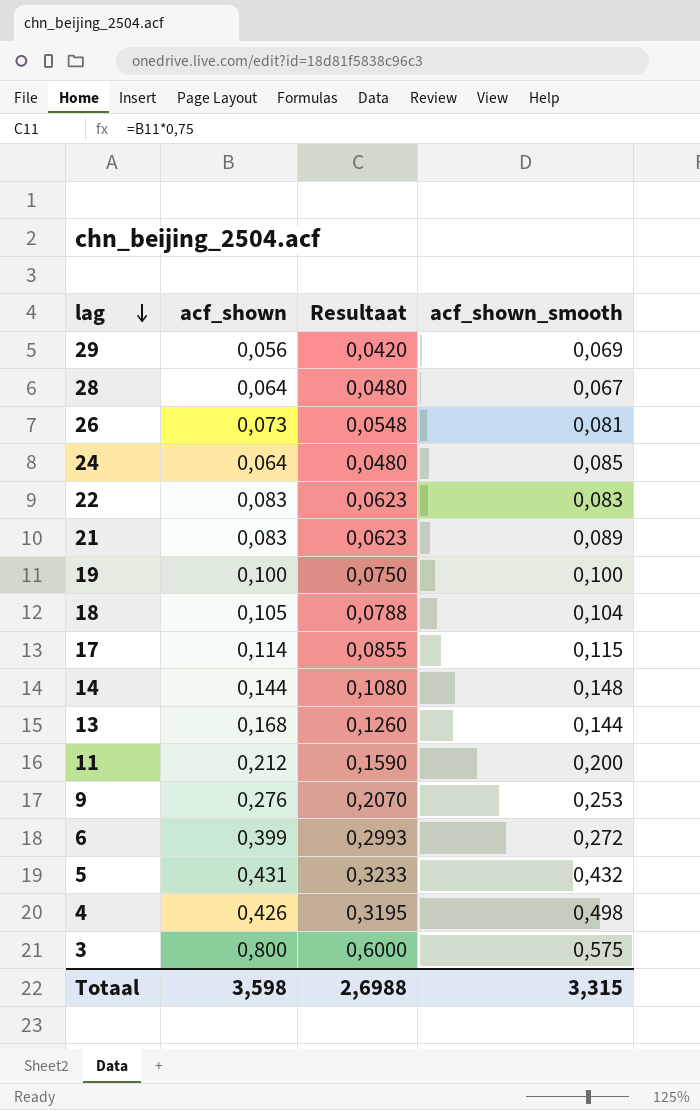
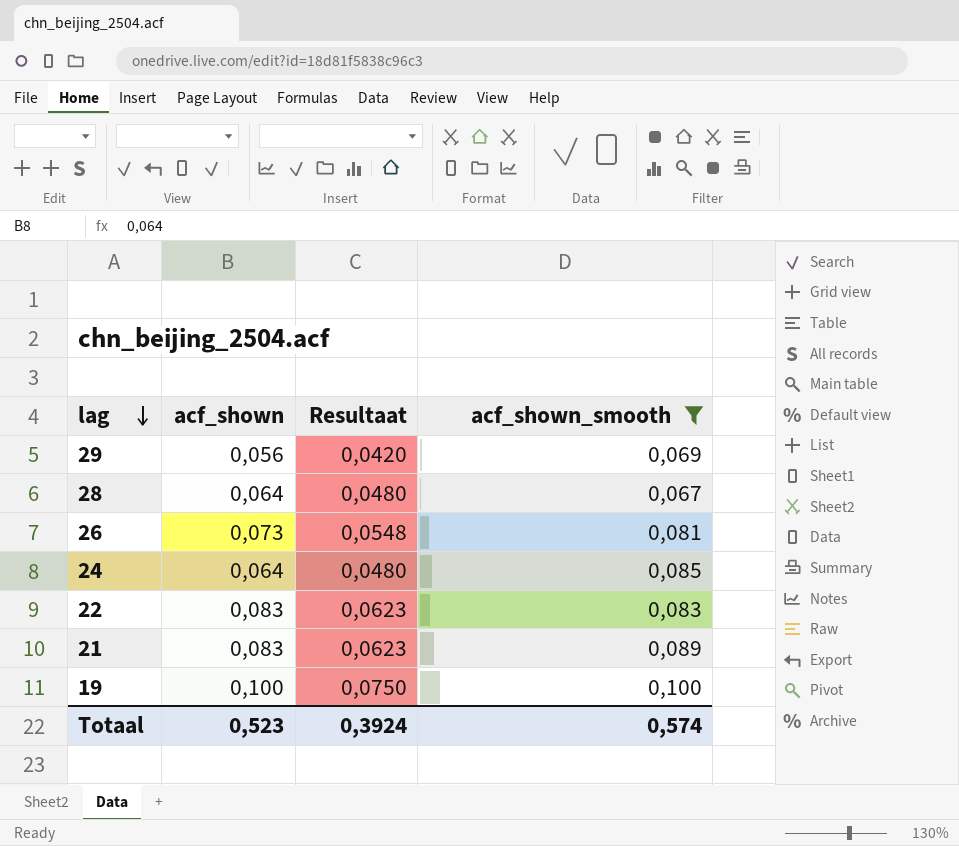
filter: none -> acf_shown_smooth <= 0,100
Totaal | acf_shown: 3,598 -> 0,523
Totaal | Resultaat: 2,6988 -> 0,3924
Totaal | acf_shown_smooth: 3,315 -> 0,574

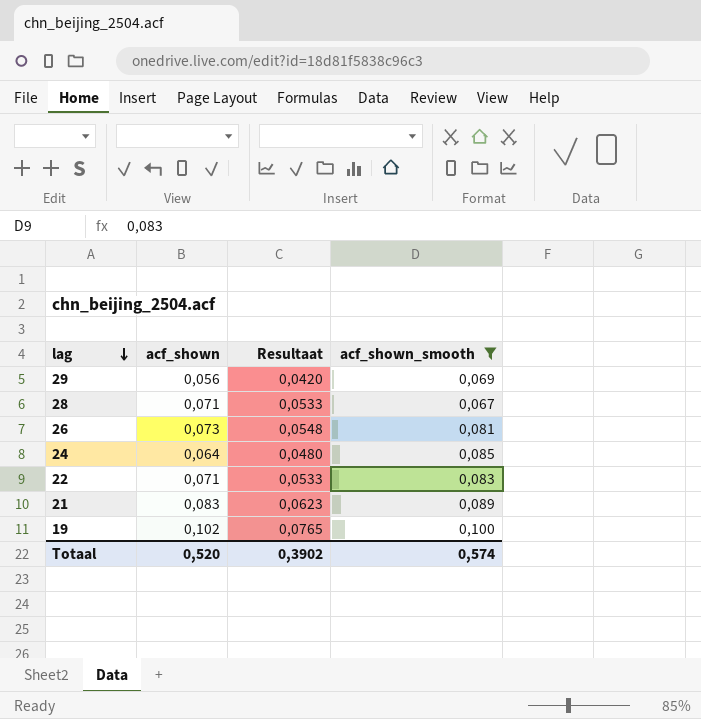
28 | acf_shown: 0,064 -> 0,071
28 | Resultaat: 0,0480 -> 0,0533
22 | acf_shown: 0,083 -> 0,071
22 | Resultaat: 0,0623 -> 0,0533
19 | acf_shown: 0,100 -> 0,102
19 | Resultaat: 0,0750 -> 0,0765
Totaal | acf_shown: 0,523 -> 0,520
Totaal | Resultaat: 0,3924 -> 0,3902

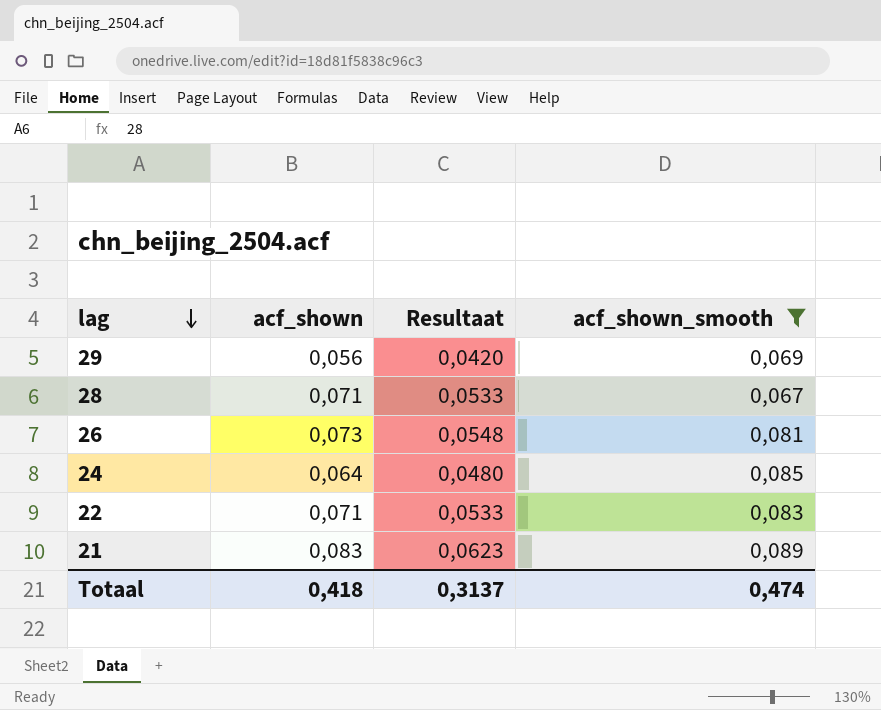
row 19: 0,102 | 0,0765 | 0,100 -> none
Totaal | acf_shown: 0,520 -> 0,418
Totaal | Resultaat: 0,3902 -> 0,3137
Totaal | acf_shown_smooth: 0,574 -> 0,474

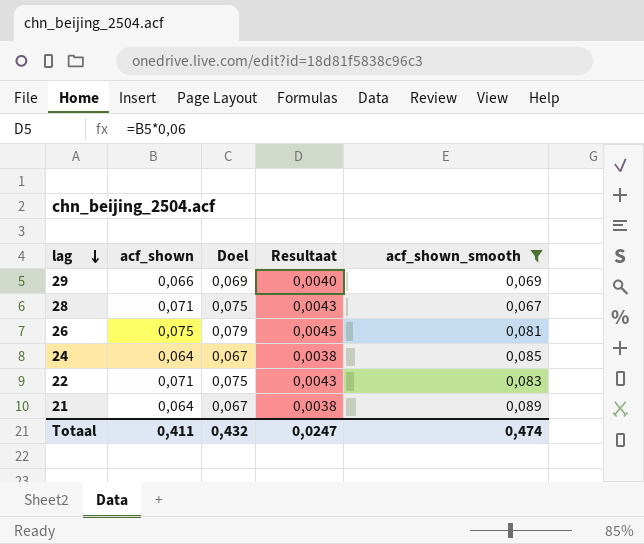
column Doel | formula: none -> [acf_shown] * 1,05
column Resultaat | formula: [acf_shown] * 0,75 -> [acf_shown] * 0,06
29 | acf_shown: 0,056 -> 0,066
26 | acf_shown: 0,073 -> 0,075
21 | acf_shown: 0,083 -> 0,064
Totaal | acf_shown: 0,418 -> 0,411
Totaal | Resultaat: 0,3137 -> 0,0247

